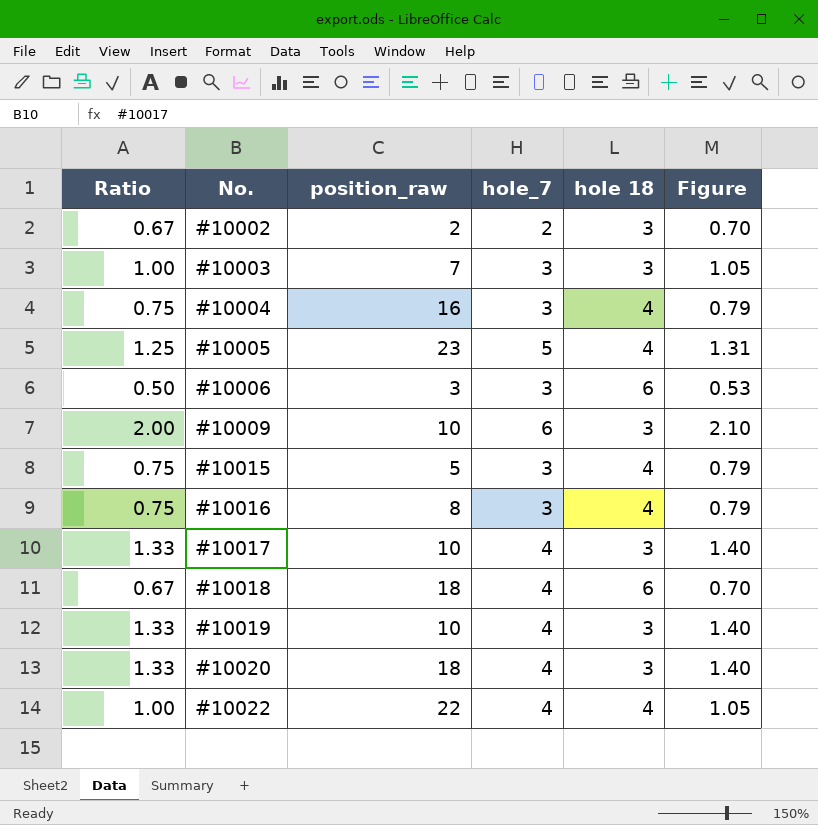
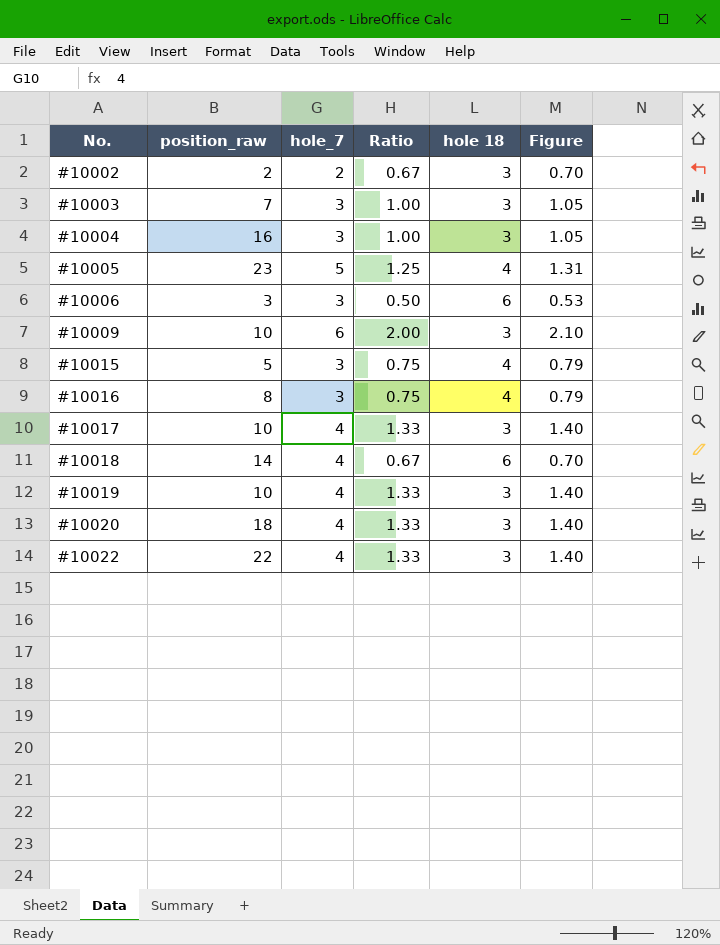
column Ratio | position: 1 -> 4
#10004 | Ratio: 0.75 -> 1.00
#10004 | hole 18: 4 -> 3
#10004 | Figure: 0.79 -> 1.05
#10018 | position_raw: 18 -> 14
#10022 | Ratio: 1.00 -> 1.33
#10022 | hole 18: 4 -> 3
#10022 | Figure: 1.05 -> 1.40

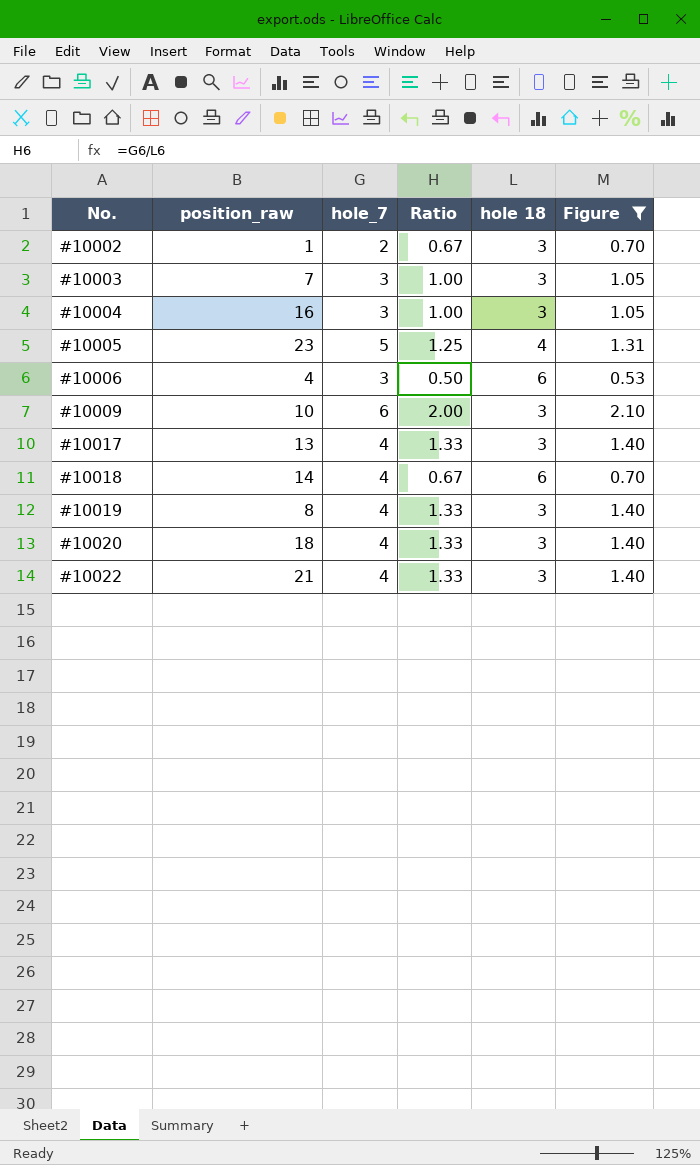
filter: none -> Figure != 0.79
#10002 | position_raw: 2 -> 1
#10006 | position_raw: 3 -> 4
#10017 | position_raw: 10 -> 13
#10019 | position_raw: 10 -> 8
#10022 | position_raw: 22 -> 21

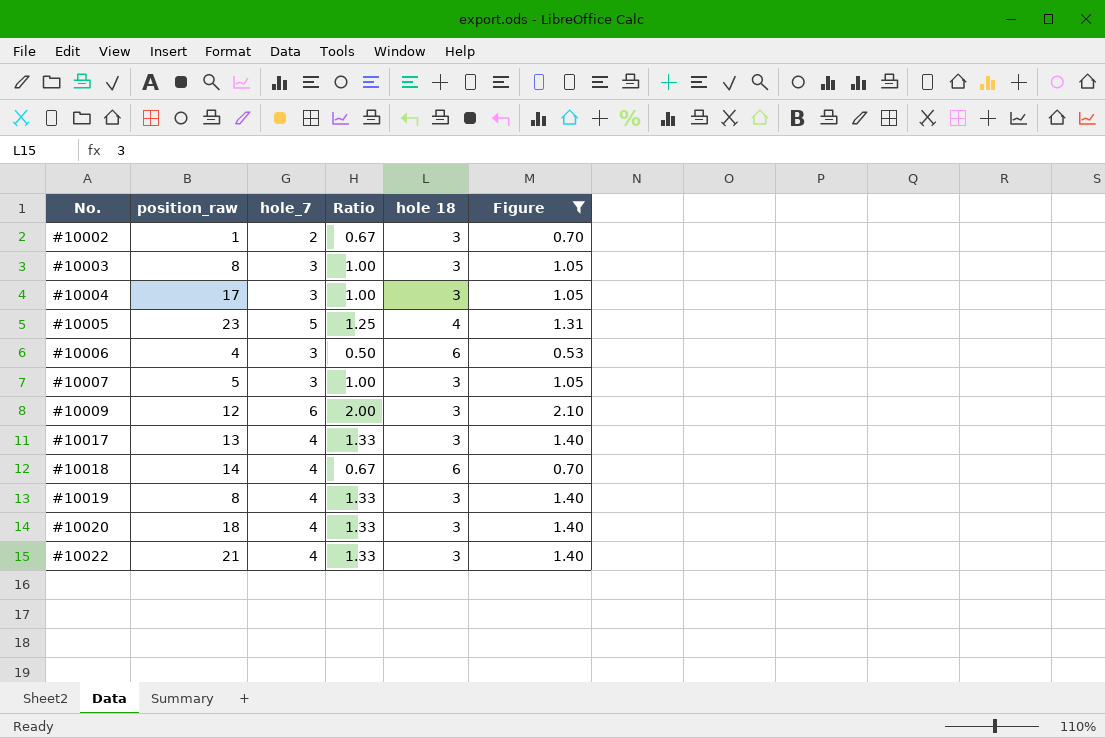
#10003 | position_raw: 7 -> 8
#10004 | position_raw: 16 -> 17
row #10007: none -> 5 | 3 | 1.00 | 3 | 1.05
#10009 | position_raw: 10 -> 12

